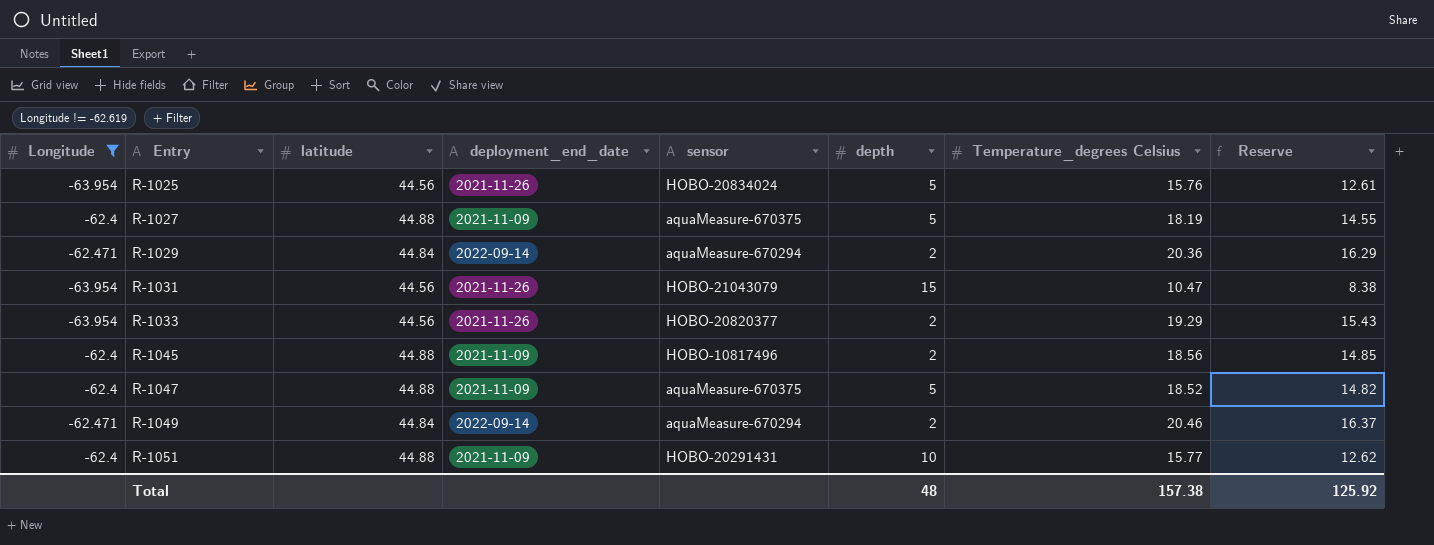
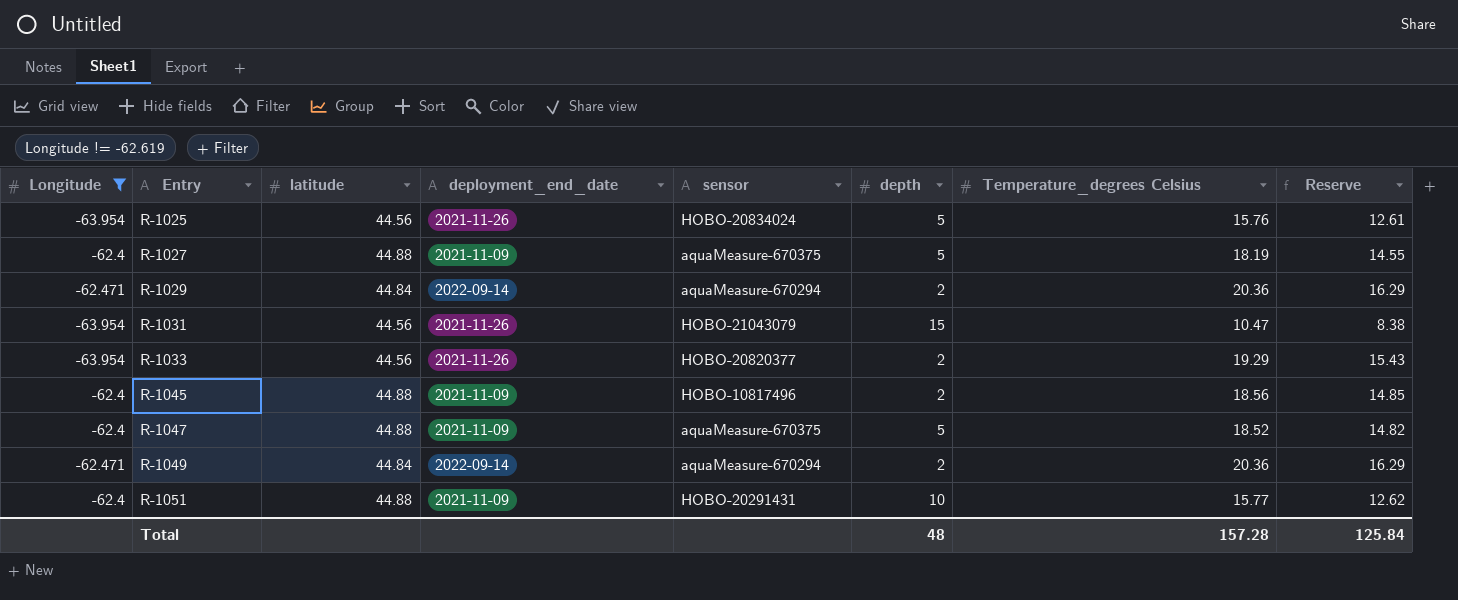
R-1049 | Temperature_degrees Celsius: 20.46 -> 20.36
R-1049 | Reserve: 16.37 -> 16.29
Total | Temperature_degrees Celsius: 157.38 -> 157.28
Total | Reserve: 125.92 -> 125.84

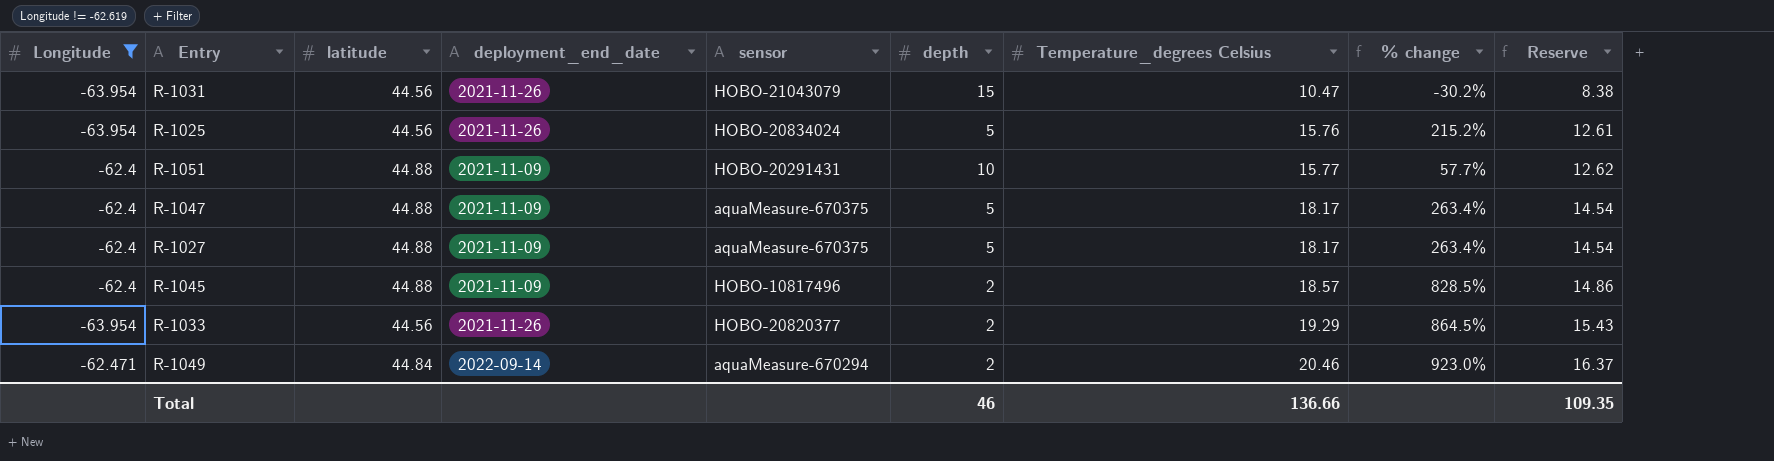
row order: Entry ascending -> Temperature_degrees Celsius ascending
column % change | formula: none -> ([Temperature_degrees Celsius] - [depth]) / [depth]
row R-1029: -62.471 | 44.84 | 2022-09-14 | aquaMeasure-670294 | 2 | 20.36 | 16.29 -> none
R-1047 | Temperature_degrees Celsius: 18.52 -> 18.17
R-1047 | Reserve: 14.82 -> 14.54
R-1027 | Temperature_degrees Celsius: 18.19 -> 18.17
R-1027 | Reserve: 14.55 -> 14.54
R-1045 | Temperature_degrees Celsius: 18.56 -> 18.57
R-1045 | Reserve: 14.85 -> 14.86
R-1049 | Temperature_degrees Celsius: 20.36 -> 20.46
R-1049 | Reserve: 16.29 -> 16.37
Total | depth: 48 -> 46
Total | Temperature_degrees Celsius: 157.28 -> 136.66
Total | Reserve: 125.84 -> 109.35

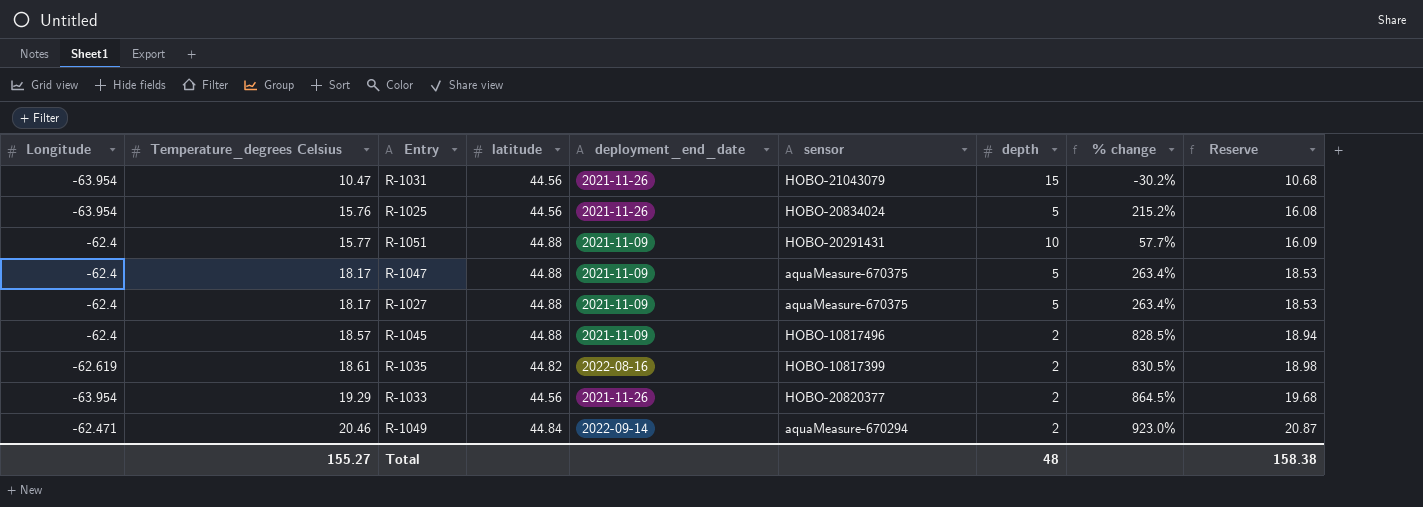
filter: Longitude != -62.619 -> none
column Temperature_degrees Celsius | position: 7 -> 2
column Reserve | formula: [Temperature_degrees Celsius] * 0.8 -> [Temperature_degrees Celsius] * 1.02
Total | Temperature_degrees Celsius: 136.66 -> 155.27
Total | depth: 46 -> 48
Total | Reserve: 109.35 -> 158.38

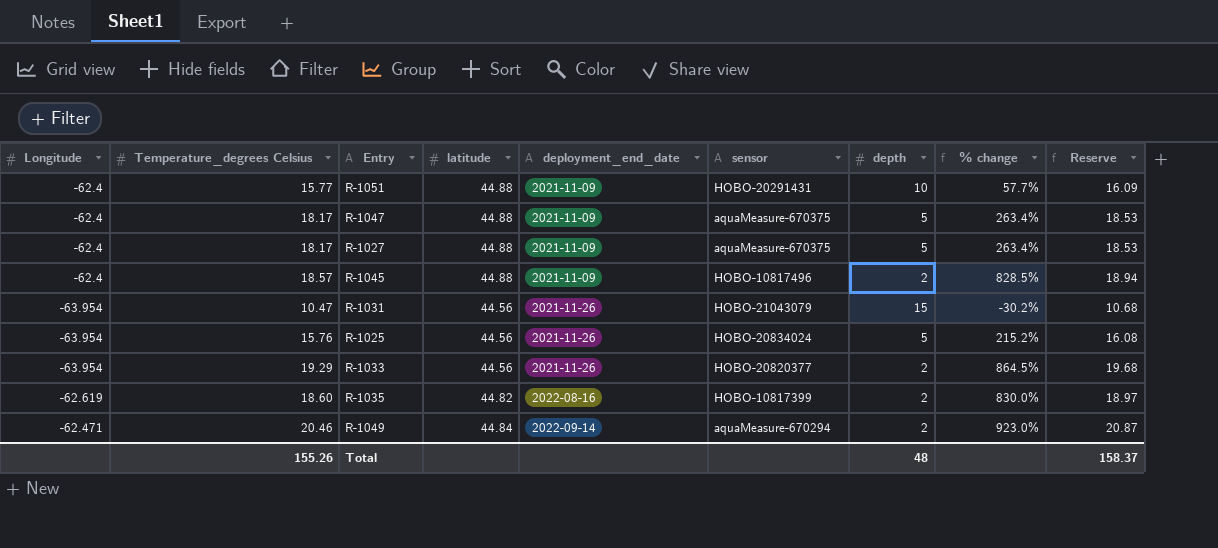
row order: Temperature_degrees Celsius ascending -> deployment_end_date ascending
R-1035 | Temperature_degrees Celsius: 18.61 -> 18.60
R-1035 | % change: 830.5% -> 830.0%
R-1035 | Reserve: 18.98 -> 18.97
Total | Temperature_degrees Celsius: 155.27 -> 155.26
Total | Reserve: 158.38 -> 158.37

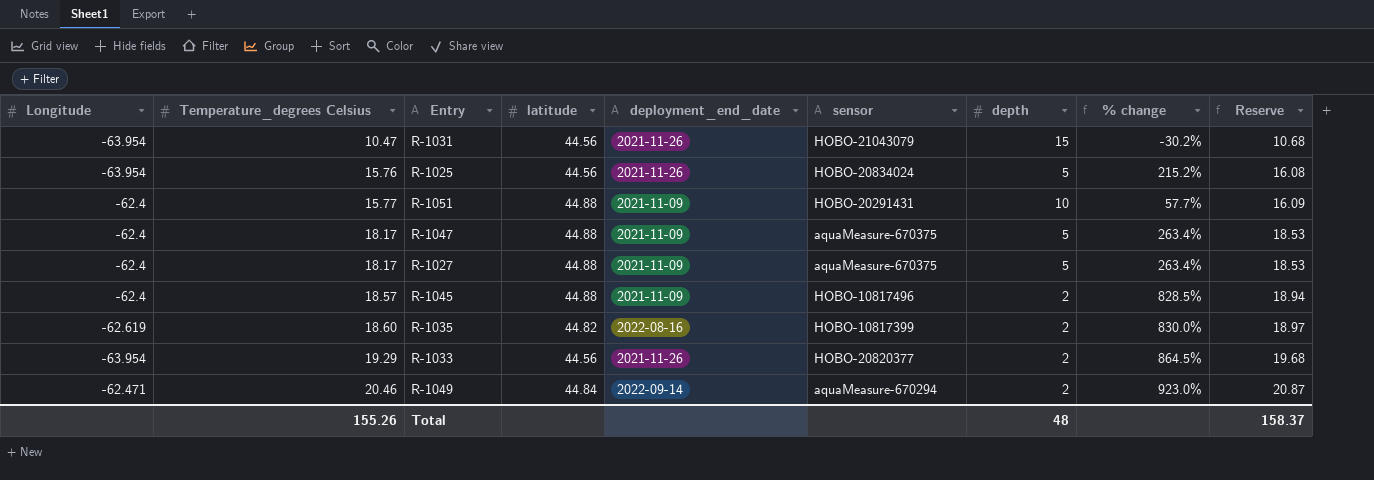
row order: deployment_end_date ascending -> Temperature_degrees Celsius ascending

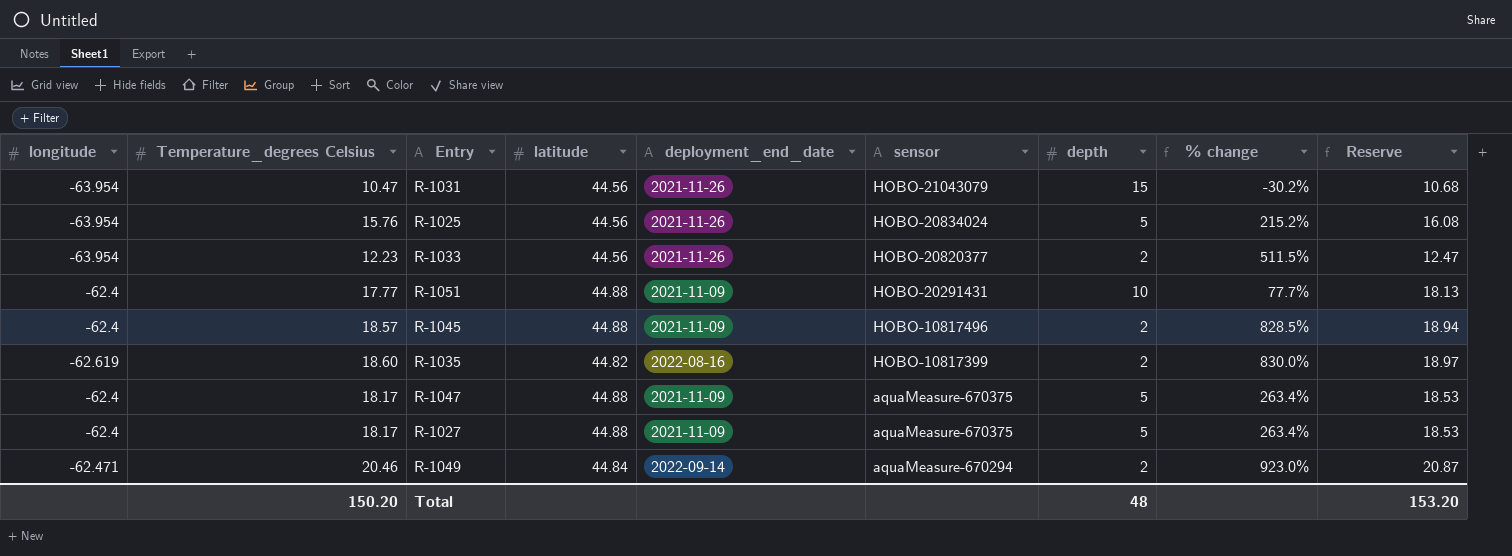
row order: Temperature_degrees Celsius ascending -> sensor descending
column name: Longitude -> longitude
R-1033 | Temperature_degrees Celsius: 19.29 -> 12.23
R-1033 | % change: 864.5% -> 511.5%
R-1033 | Reserve: 19.68 -> 12.47
R-1051 | Temperature_degrees Celsius: 15.77 -> 17.77
R-1051 | % change: 57.7% -> 77.7%
R-1051 | Reserve: 16.09 -> 18.13
Total | Temperature_degrees Celsius: 155.26 -> 150.20
Total | Reserve: 158.37 -> 153.20

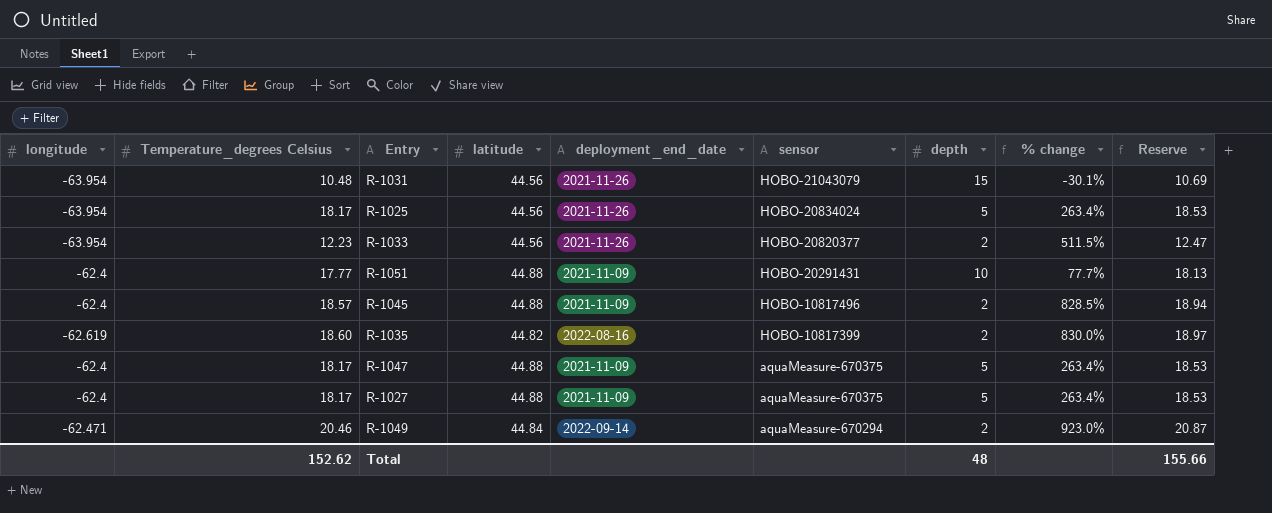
R-1031 | Temperature_degrees Celsius: 10.47 -> 10.48
R-1031 | % change: -30.2% -> -30.1%
R-1031 | Reserve: 10.68 -> 10.69
R-1025 | Temperature_degrees Celsius: 15.76 -> 18.17
R-1025 | % change: 215.2% -> 263.4%
R-1025 | Reserve: 16.08 -> 18.53
Total | Temperature_degrees Celsius: 150.20 -> 152.62
Total | Reserve: 153.20 -> 155.66

